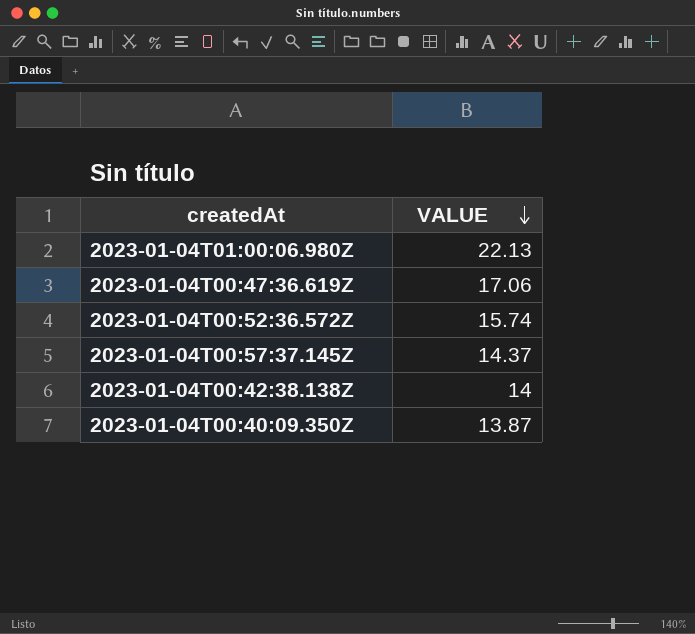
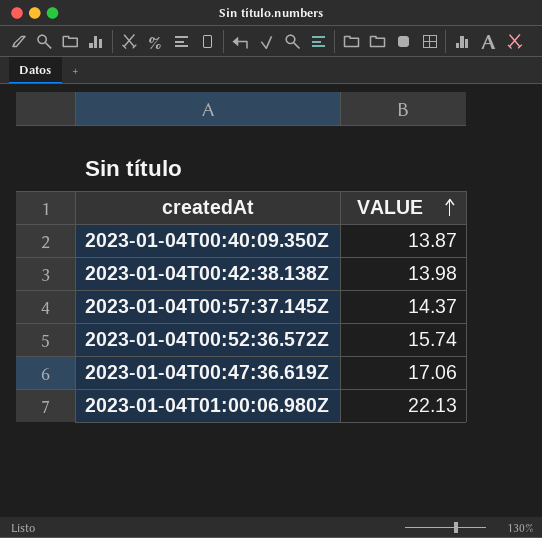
row order: VALUE descending -> VALUE ascending
2023-01-04T00:42:38.138Z | VALUE: 14 -> 13.98

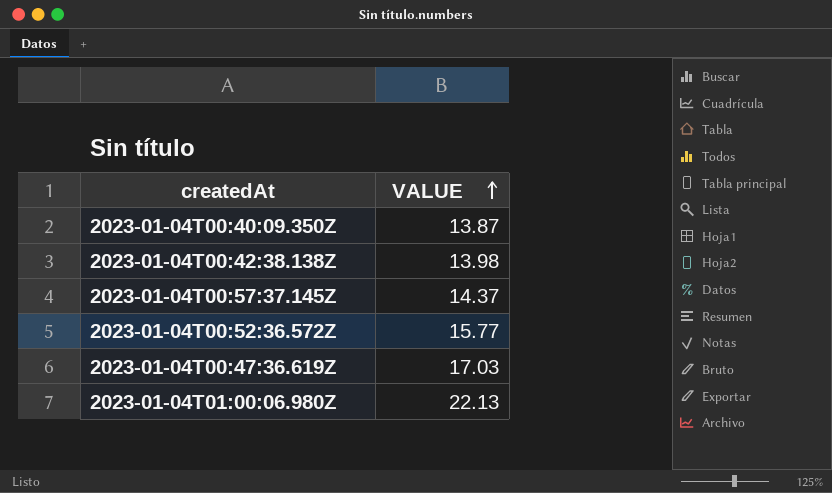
2023-01-04T00:52:36.572Z | VALUE: 15.74 -> 15.77
2023-01-04T00:47:36.619Z | VALUE: 17.06 -> 17.03

